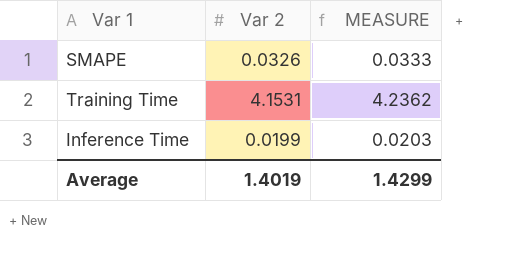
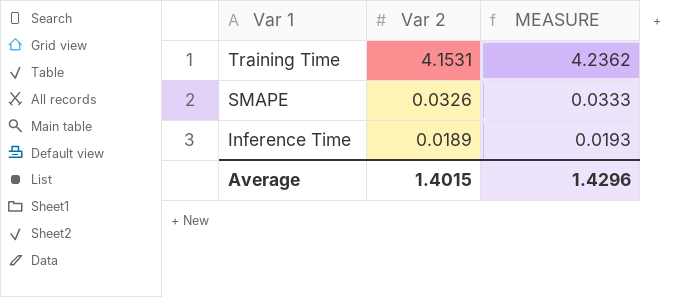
row order: none -> Var 1 descending
Inference Time | Var 2: 0.0199 -> 0.0189
Inference Time | MEASURE: 0.0203 -> 0.0193
Average | Var 2: 1.4019 -> 1.4015
Average | MEASURE: 1.4299 -> 1.4296

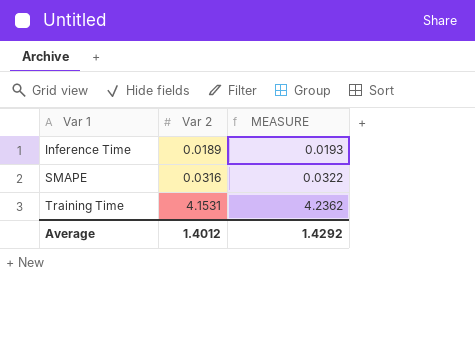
row order: Var 1 descending -> Var 1 ascending
SMAPE | Var 2: 0.0326 -> 0.0316
SMAPE | MEASURE: 0.0333 -> 0.0322
Average | Var 2: 1.4015 -> 1.4012
Average | MEASURE: 1.4296 -> 1.4292

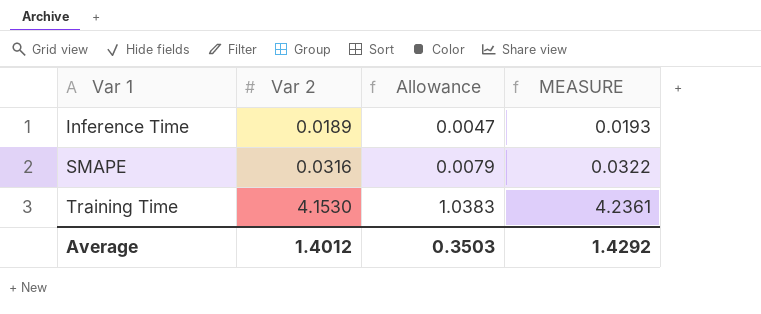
column Allowance | formula: none -> [Var 2] * 0.25
Training Time | Var 2: 4.1531 -> 4.1530
Training Time | MEASURE: 4.2362 -> 4.2361

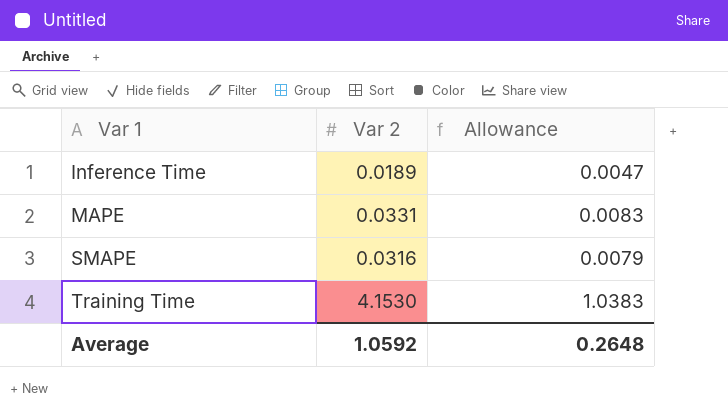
column MEASURE | formula: [Var 2] * 1.02 -> none
row MAPE: none -> 0.0331 | 0.0083
Average | Var 2: 1.4012 -> 1.0592
Average | Allowance: 0.3503 -> 0.2648

